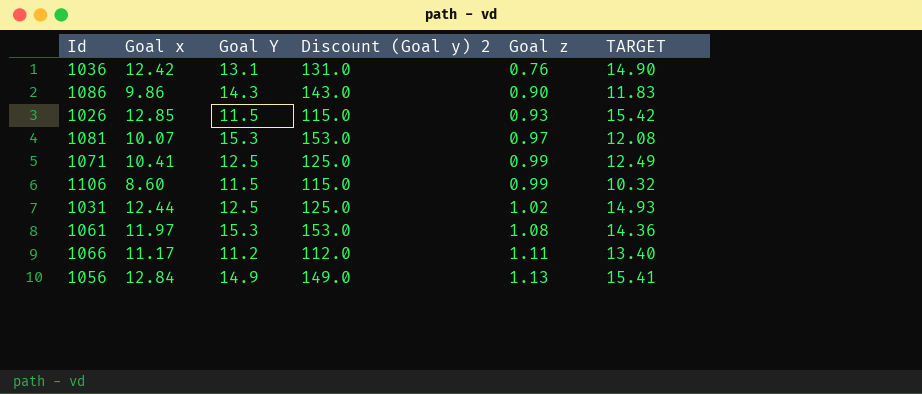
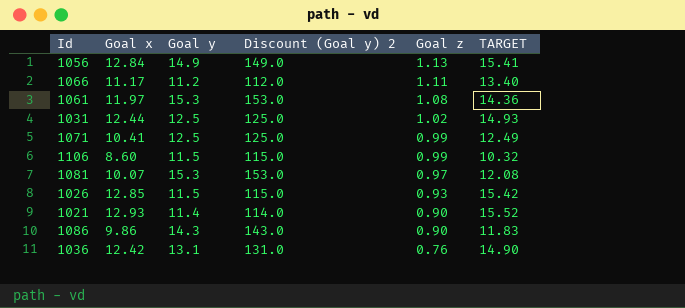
row order: Goal z ascending -> Goal z descending
column name: Goal Y -> Goal y
row 1021: none -> 12.93 | 11.4 | 114.0 | 0.90 | 15.52

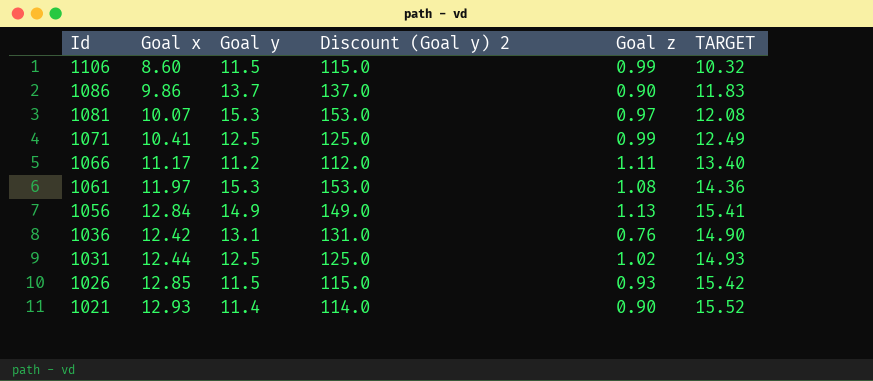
row order: Goal z descending -> Id descending
1086 | Goal y: 14.3 -> 13.7
1086 | Discount (Goal y) 2: 143.0 -> 137.0

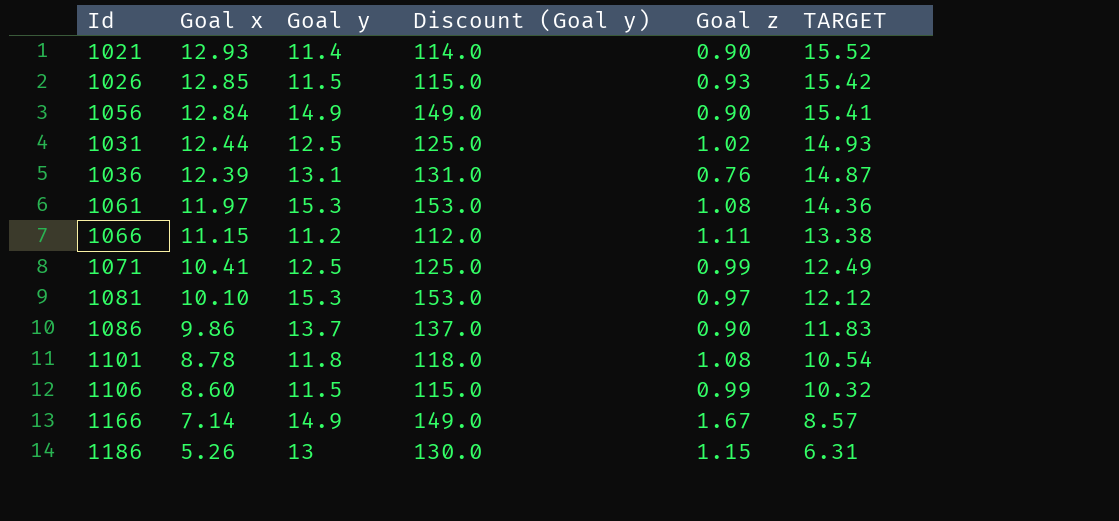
row order: Id descending -> Goal x descending
column name: Discount (Goal y) 2 -> Discount (Goal y)
1056 | Goal z: 1.13 -> 0.90
1036 | Goal x: 12.42 -> 12.39
1036 | TARGET: 14.90 -> 14.87
1066 | Goal x: 11.17 -> 11.15
1066 | TARGET: 13.40 -> 13.38
1081 | Goal x: 10.07 -> 10.10
1081 | TARGET: 12.08 -> 12.12
row 1101: none -> 8.78 | 11.8 | 118.0 | 1.08 | 10.54
row 1166: none -> 7.14 | 14.9 | 149.0 | 1.67 | 8.57
row 1186: none -> 5.26 | 13 | 130.0 | 1.15 | 6.31

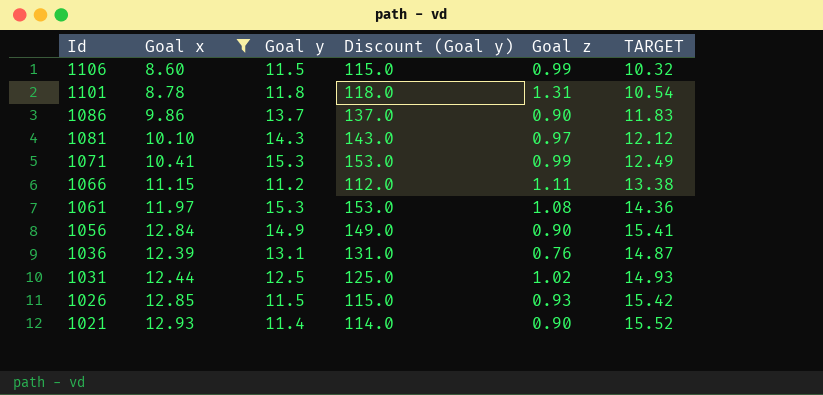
filter: none -> Goal x >= 8.60
row order: Goal x descending -> Id descending
1101 | Goal z: 1.08 -> 1.31
1081 | Goal y: 15.3 -> 14.3
1081 | Discount (Goal y): 153.0 -> 143.0
1071 | Goal y: 12.5 -> 15.3
1071 | Discount (Goal y): 125.0 -> 153.0

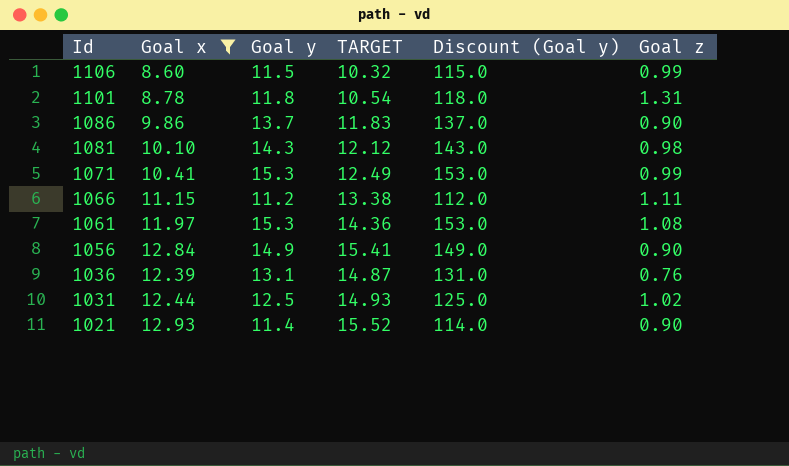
column TARGET | position: 6 -> 4
row 1026: 12.85 | 11.5 | 115.0 | 0.93 | 15.42 -> none
1081 | Goal z: 0.97 -> 0.98

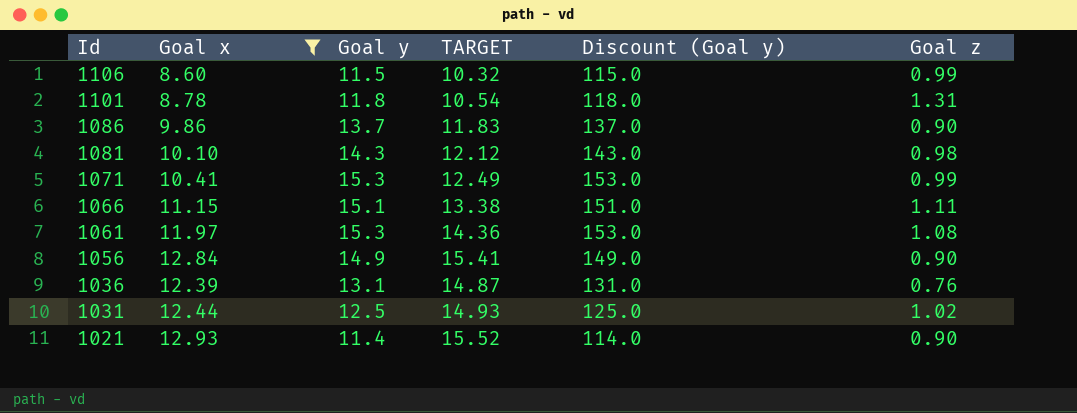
1066 | Goal y: 11.2 -> 15.1
1066 | Discount (Goal y): 112.0 -> 151.0

